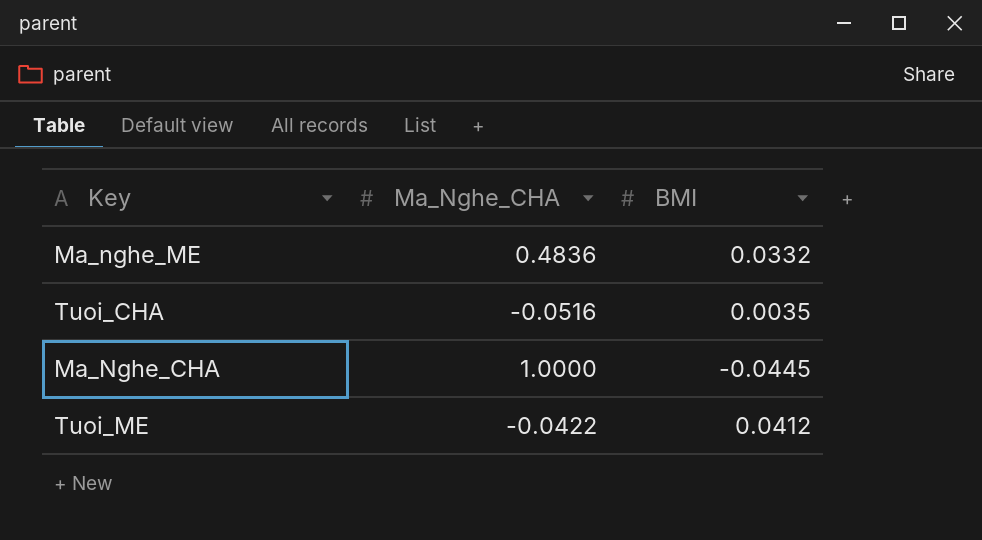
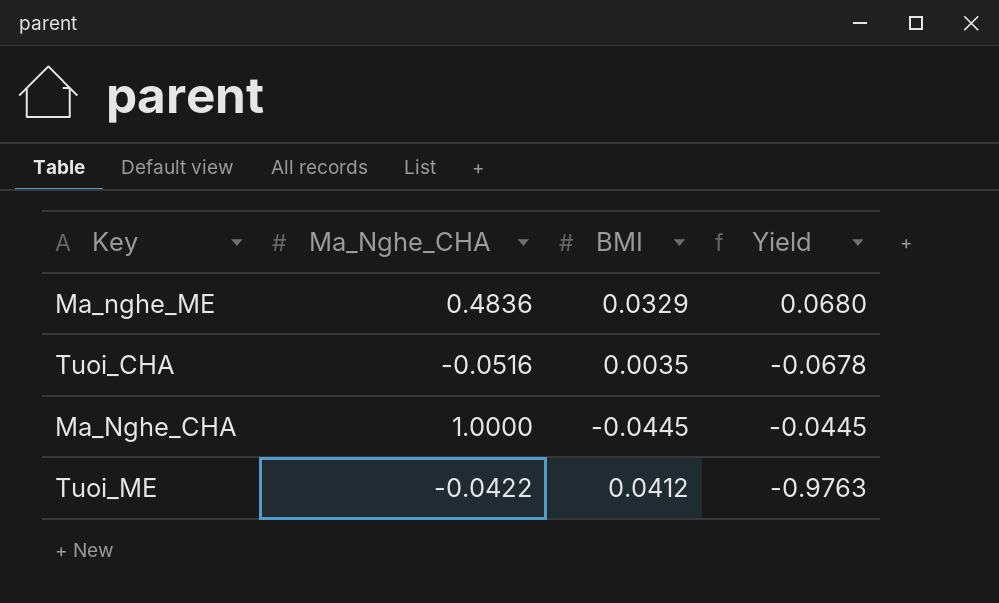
column Yield | formula: none -> [BMI] / [Ma_Nghe_CHA]
Ma_nghe_ME | BMI: 0.0332 -> 0.0329

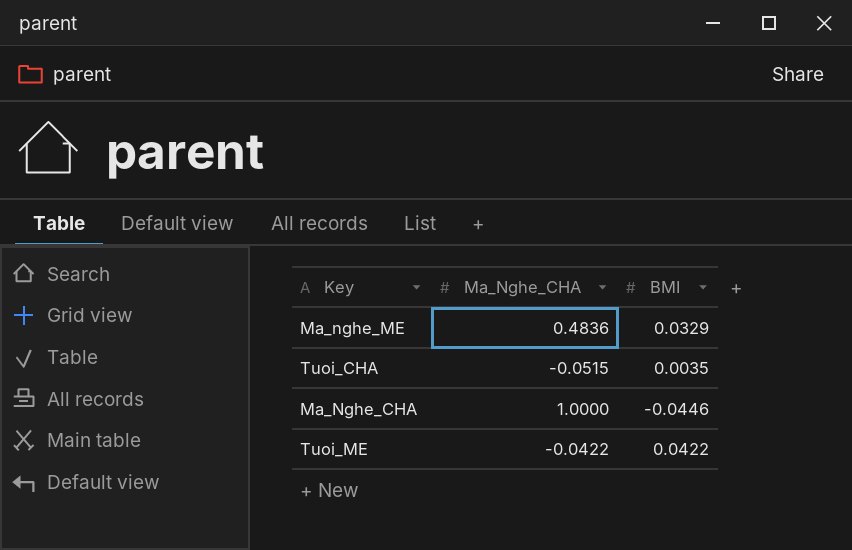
column Yield | formula: [BMI] / [Ma_Nghe_CHA] -> none
Tuoi_CHA | Ma_Nghe_CHA: -0.0516 -> -0.0515
Ma_Nghe_CHA | BMI: -0.0445 -> -0.0446
Tuoi_ME | BMI: 0.0412 -> 0.0422

